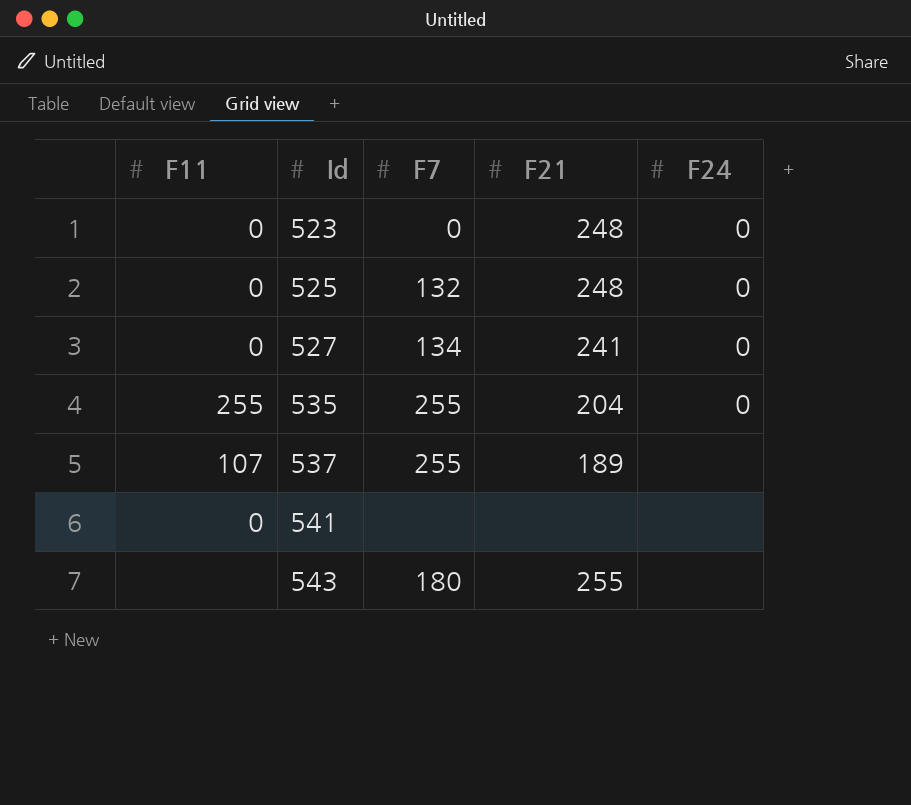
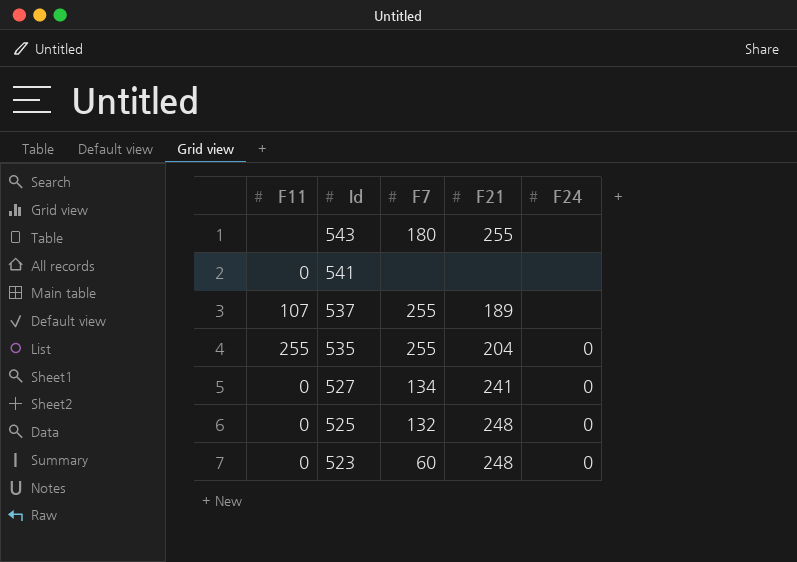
row order: Id ascending -> Id descending
523 | F7: 0 -> 60

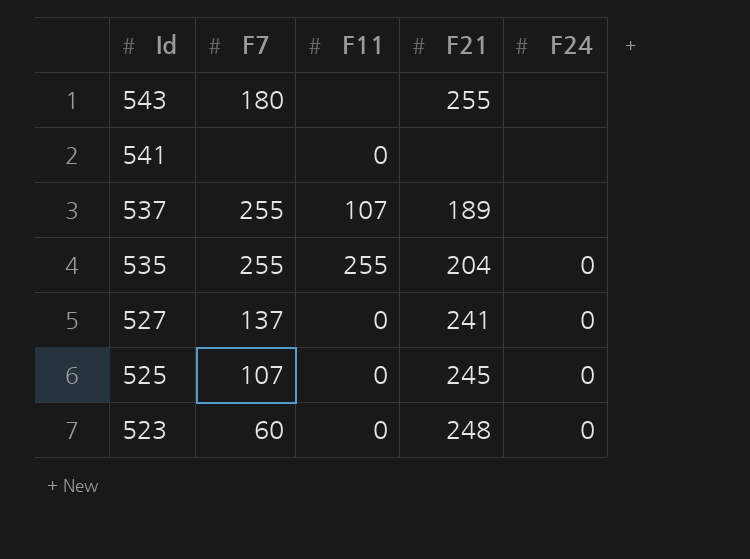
column F11 | position: 1 -> 3
527 | F7: 134 -> 137
525 | F7: 132 -> 107
525 | F21: 248 -> 245

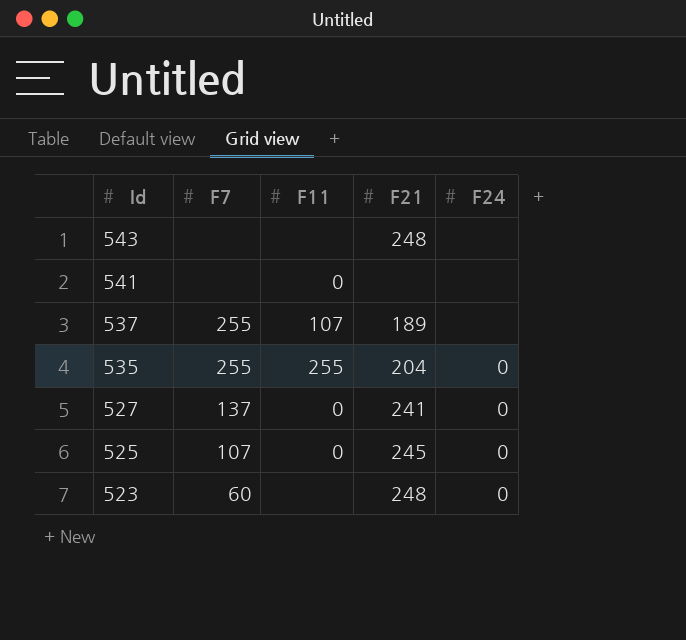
543 | F7: 180 -> none
543 | F21: 255 -> 248
523 | F11: 0 -> none

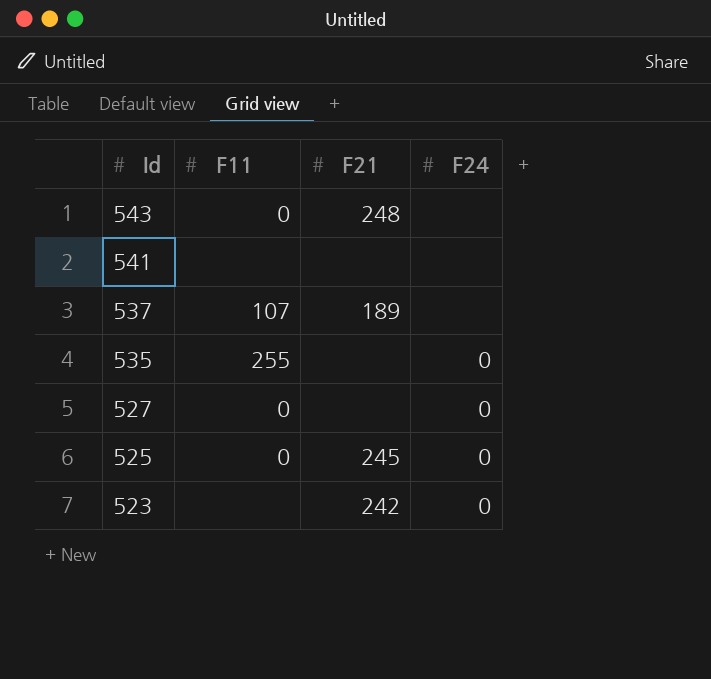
column F7 | position: 2 -> none
543 | F11: none -> 0
541 | F11: 0 -> none
535 | F21: 204 -> none
527 | F21: 241 -> none
523 | F21: 248 -> 242

